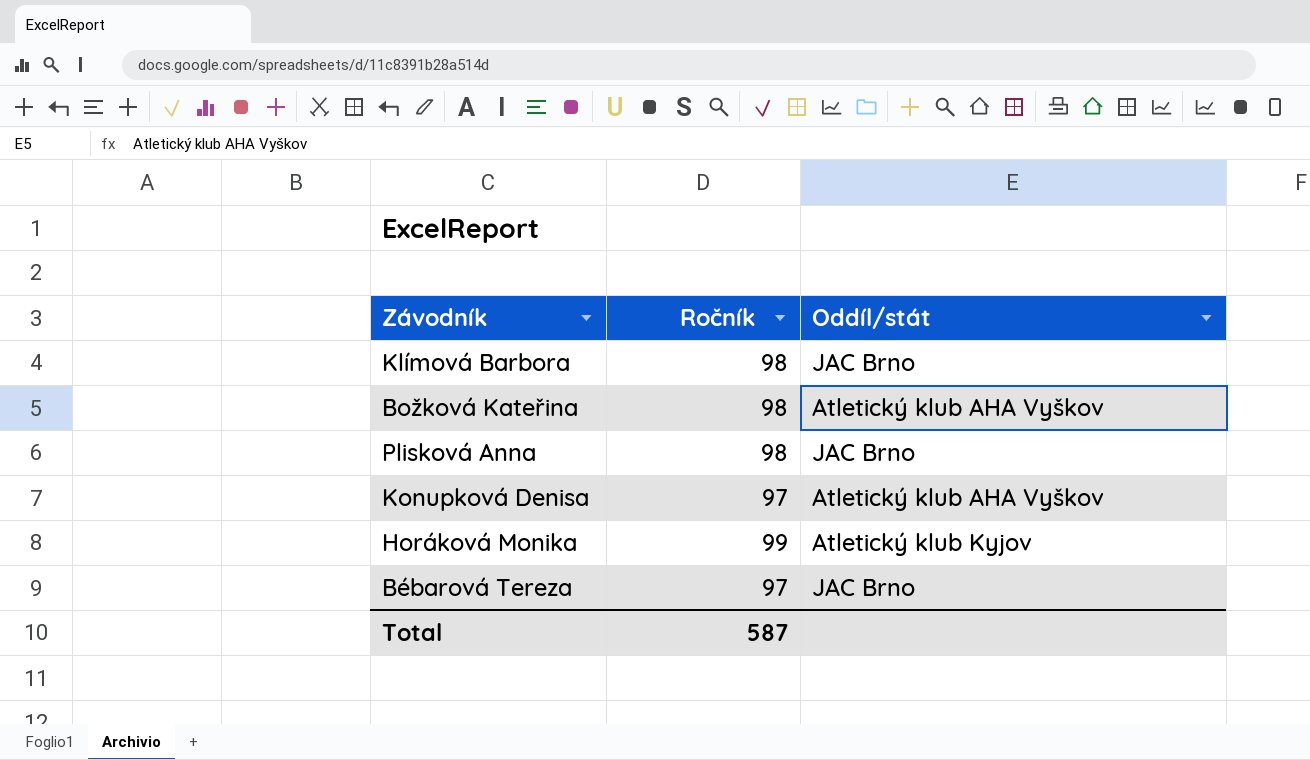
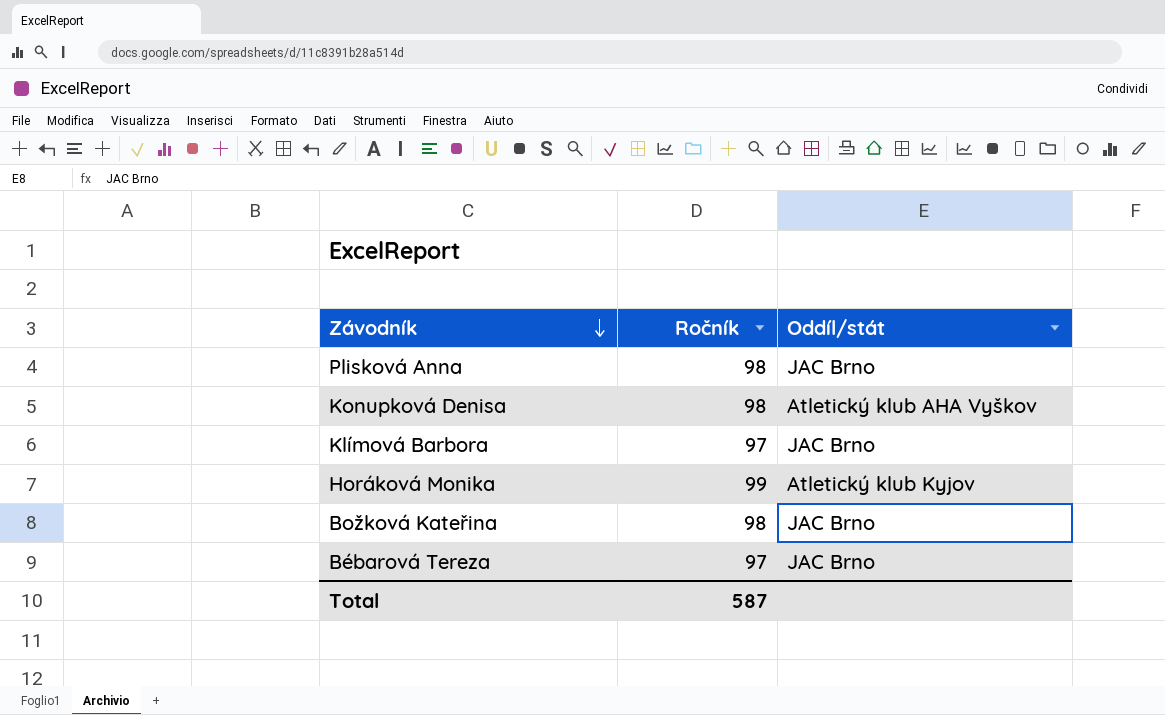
row order: none -> Závodník descending
Konupková Denisa | Ročník: 97 -> 98
Klímová Barbora | Ročník: 98 -> 97
Božková Kateřina | Oddíl/stát: Atletický klub AHA Vyškov -> JAC Brno

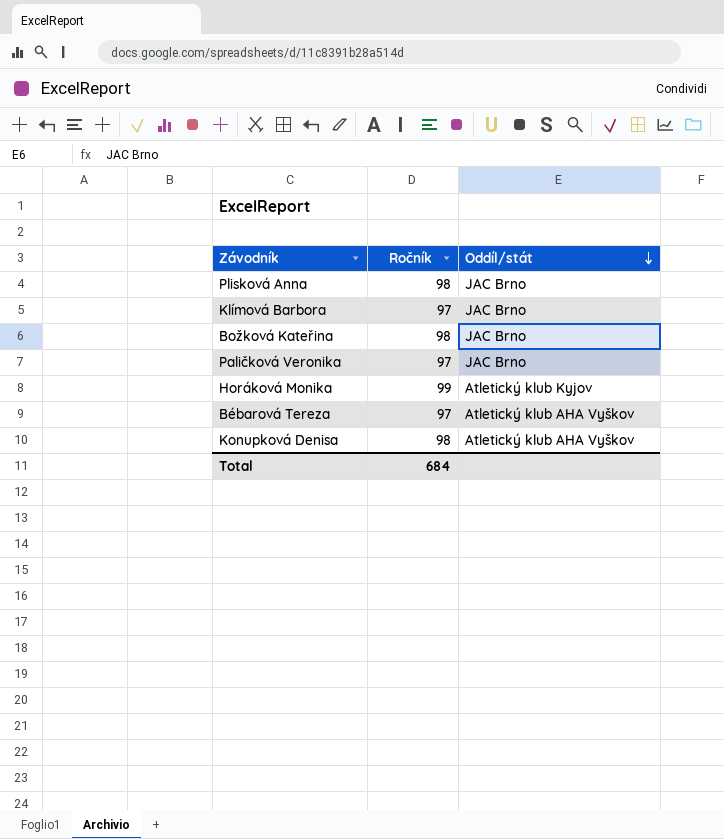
row order: Závodník descending -> Oddíl/stát descending
row Paličková Veronika: none -> 97 | JAC Brno
Bébarová Tereza | Oddíl/stát: JAC Brno -> Atletický klub AHA Vyškov
Total | Ročník: 587 -> 684

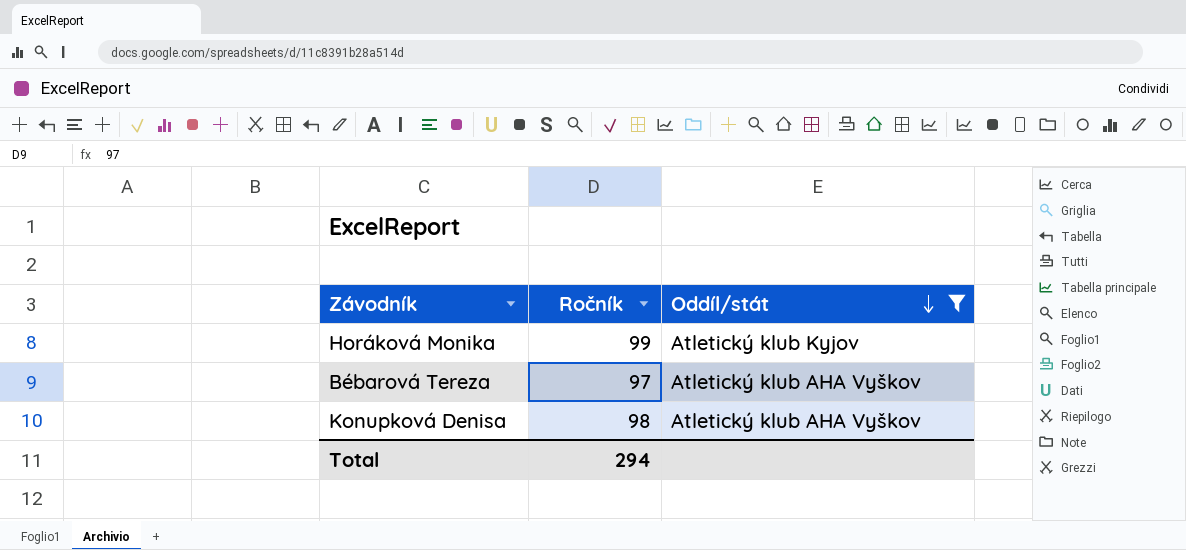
filter: none -> Oddíl/stát != JAC Brno
Total | Ročník: 684 -> 294

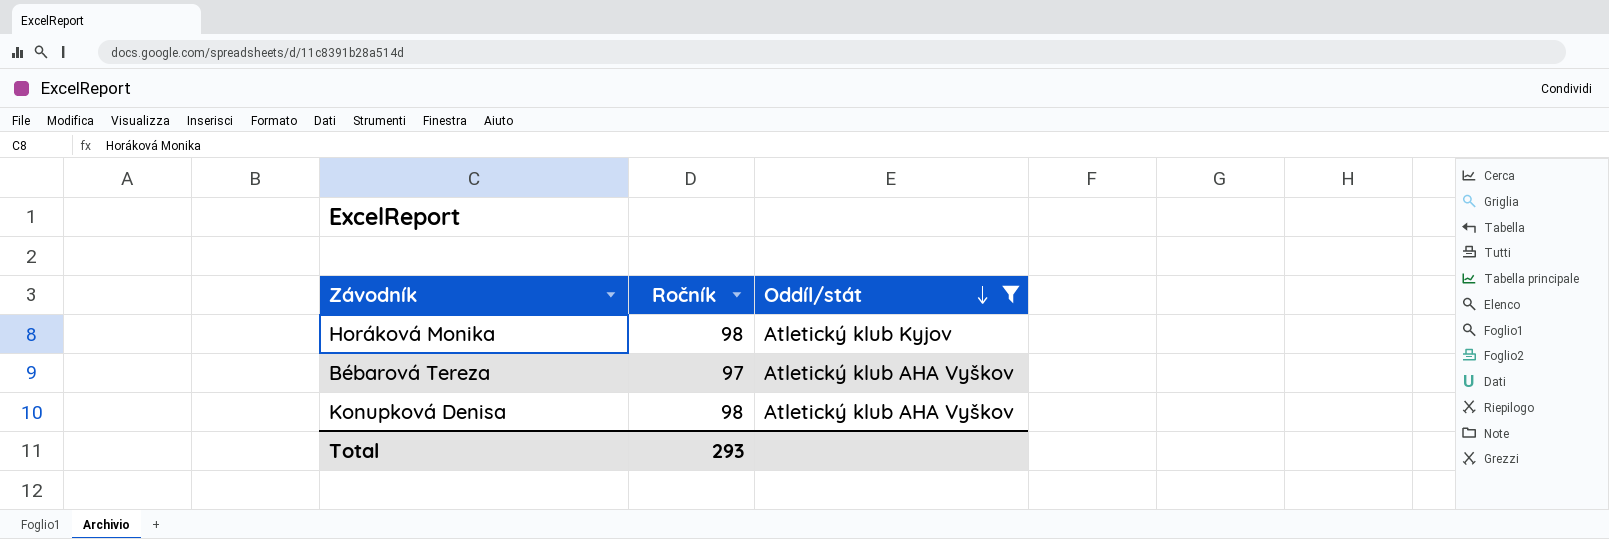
Horáková Monika | Ročník: 99 -> 98
Total | Ročník: 294 -> 293

